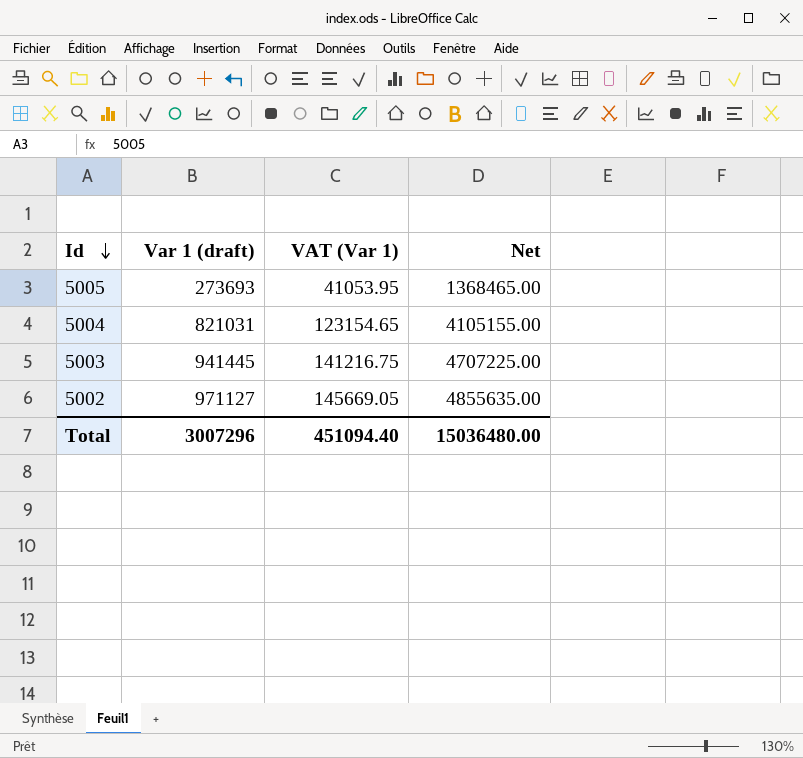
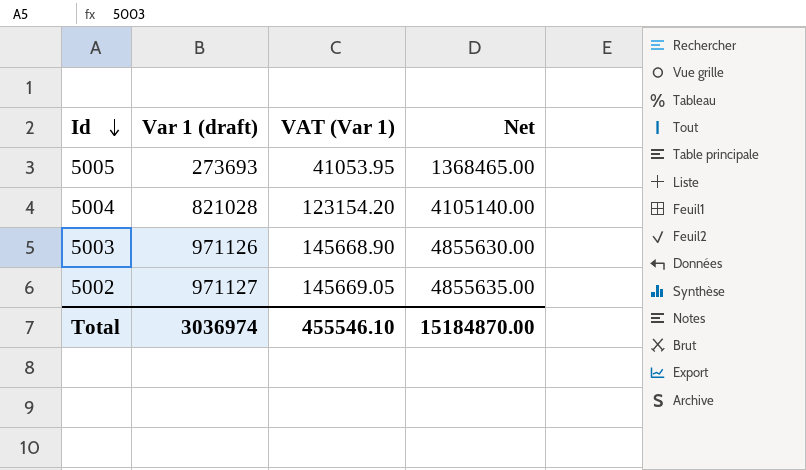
5004 | Var 1 (draft): 821031 -> 821028
5004 | VAT (Var 1): 123154.65 -> 123154.20
5004 | Net: 4105155.00 -> 4105140.00
5003 | Var 1 (draft): 941445 -> 971126
5003 | VAT (Var 1): 141216.75 -> 145668.90
5003 | Net: 4707225.00 -> 4855630.00
Total | Var 1 (draft): 3007296 -> 3036974
Total | VAT (Var 1): 451094.40 -> 455546.10
Total | Net: 15036480.00 -> 15184870.00

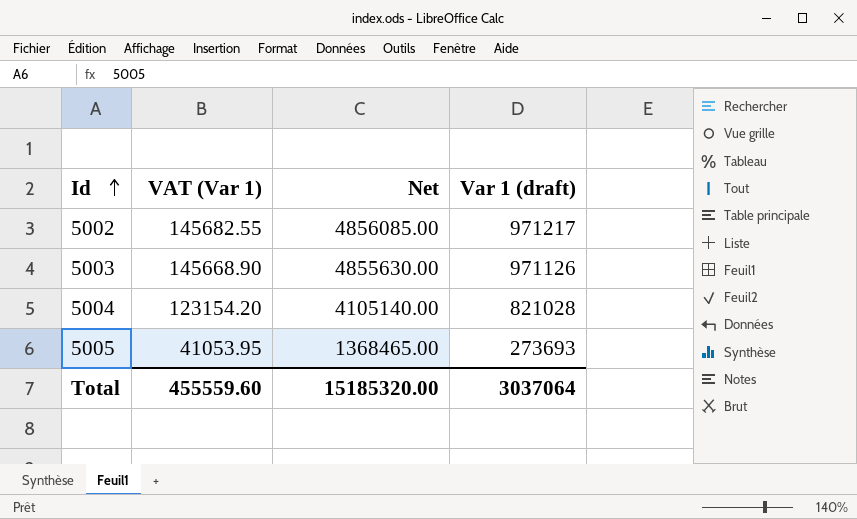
row order: Id descending -> Id ascending
column Var 1 (draft) | position: 2 -> 4
5002 | VAT (Var 1): 145669.05 -> 145682.55
5002 | Net: 4855635.00 -> 4856085.00
5002 | Var 1 (draft): 971127 -> 971217
Total | VAT (Var 1): 455546.10 -> 455559.60
Total | Net: 15184870.00 -> 15185320.00
Total | Var 1 (draft): 3036974 -> 3037064

